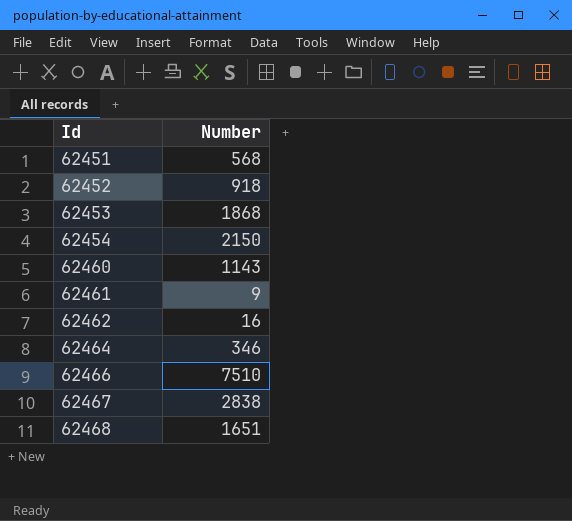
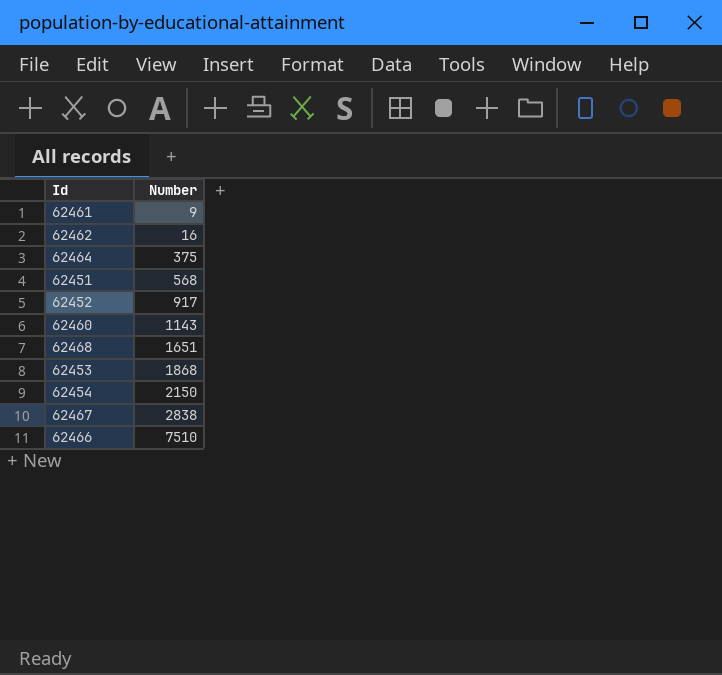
row order: Id ascending -> Number ascending
62464 | Number: 346 -> 375
62452 | Number: 918 -> 917

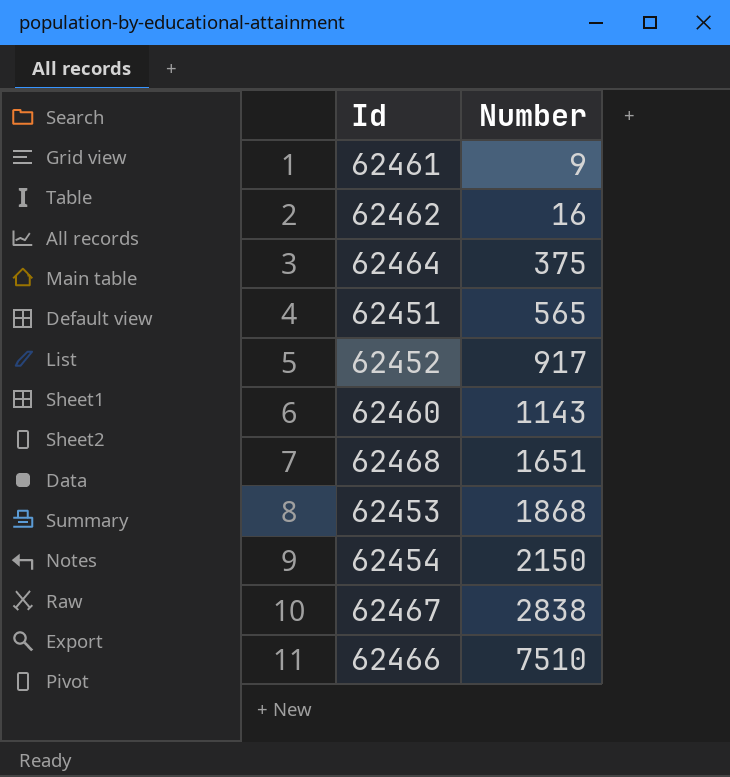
62451 | Number: 568 -> 565

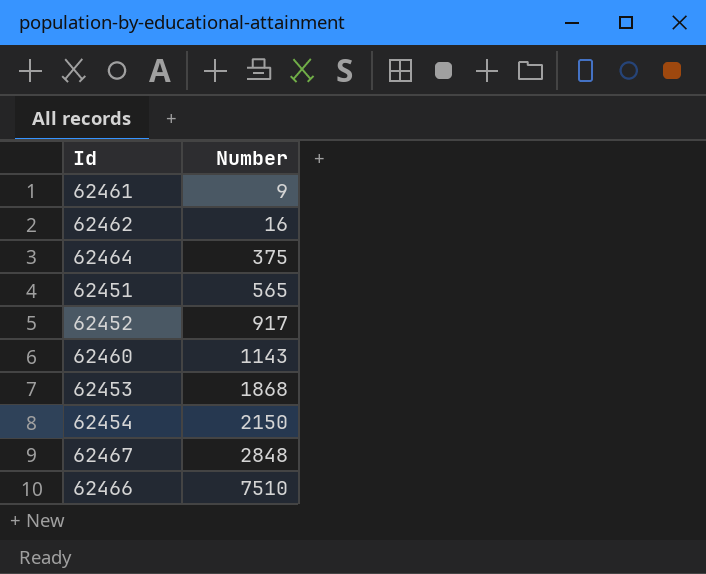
row 62468: 1651 -> none
62467 | Number: 2838 -> 2848

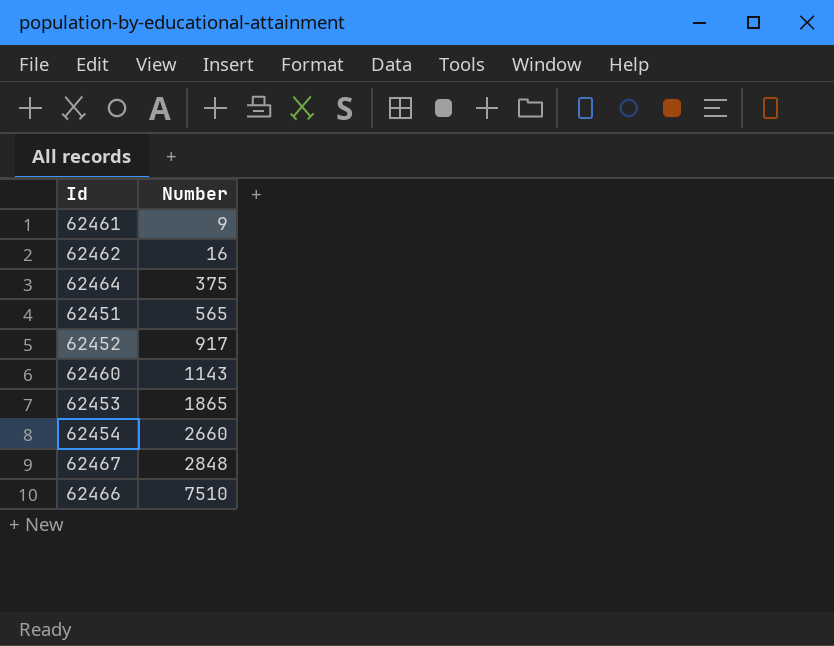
62453 | Number: 1868 -> 1865
62454 | Number: 2150 -> 2660

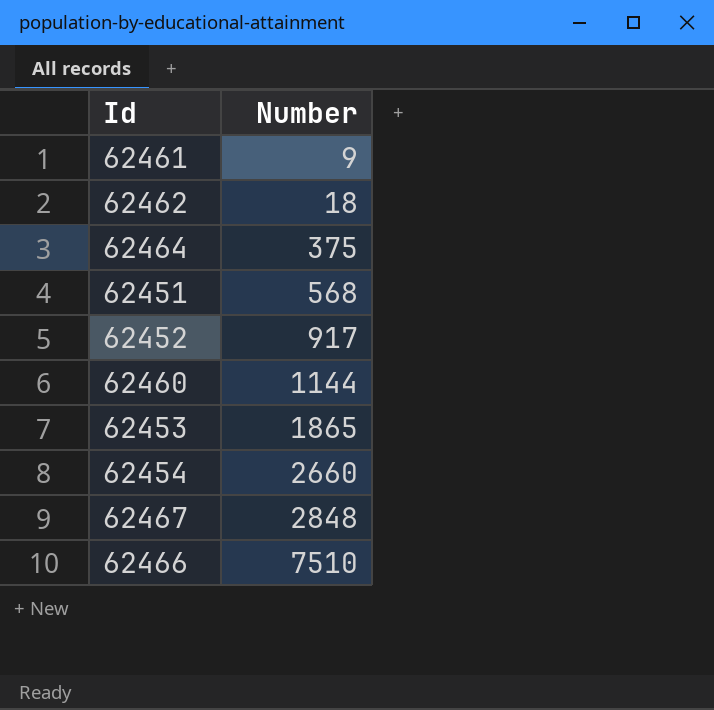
62462 | Number: 16 -> 18
62451 | Number: 565 -> 568
62460 | Number: 1143 -> 1144

